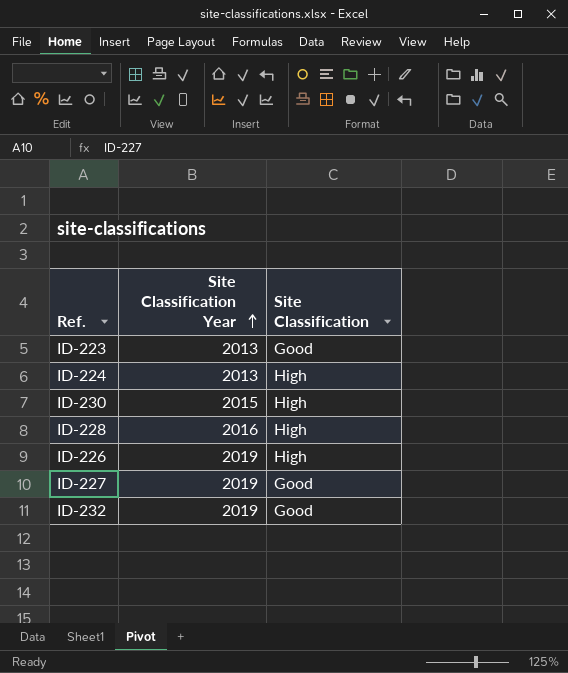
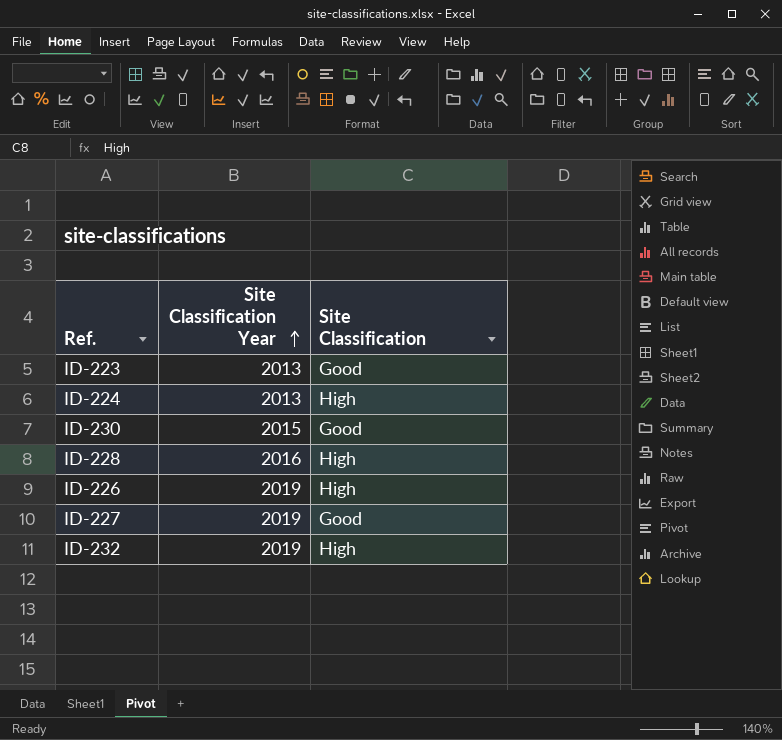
ID-230 | Site Classification: High -> Good
ID-232 | Site Classification: Good -> High

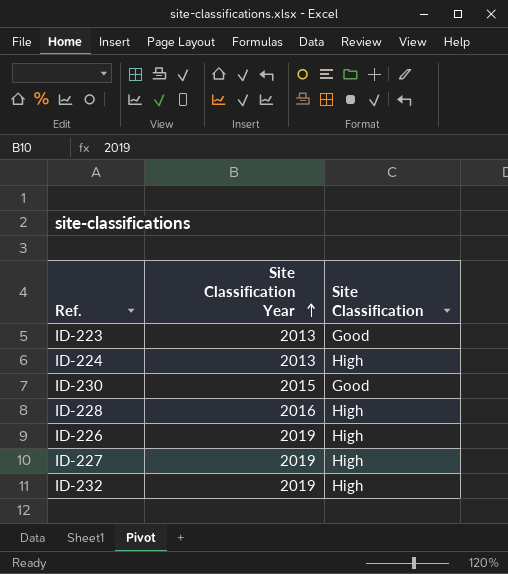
ID-227 | Site Classification: Good -> High

